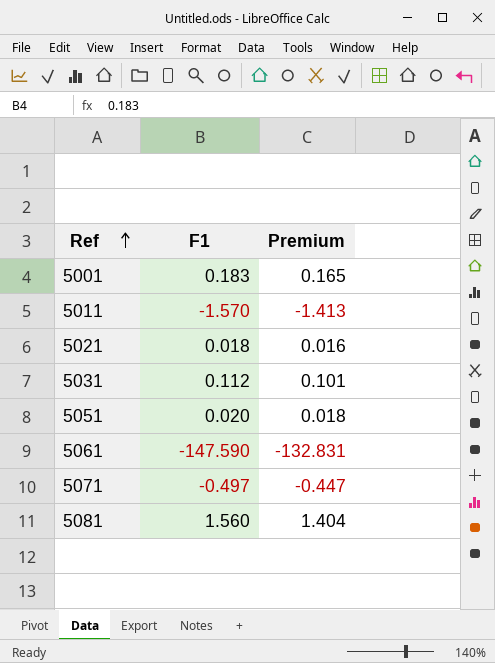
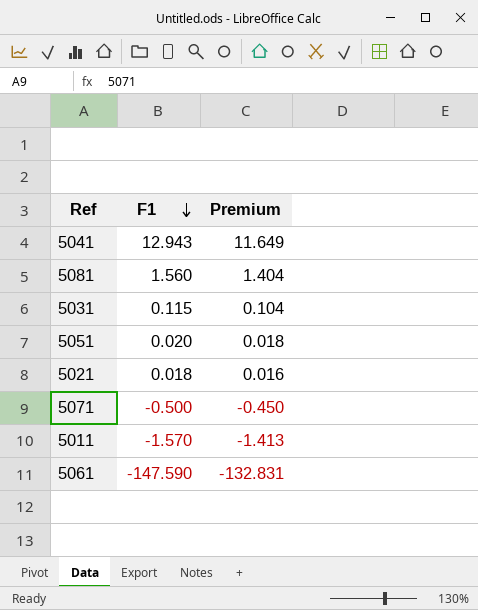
row order: Ref ascending -> F1 descending
row 5001: 0.183 | 0.165 -> none
row 5041: none -> 12.943 | 11.649
5031 | F1: 0.112 -> 0.115
5031 | Premium: 0.101 -> 0.104
5071 | F1: -0.497 -> -0.500
5071 | Premium: -0.447 -> -0.450

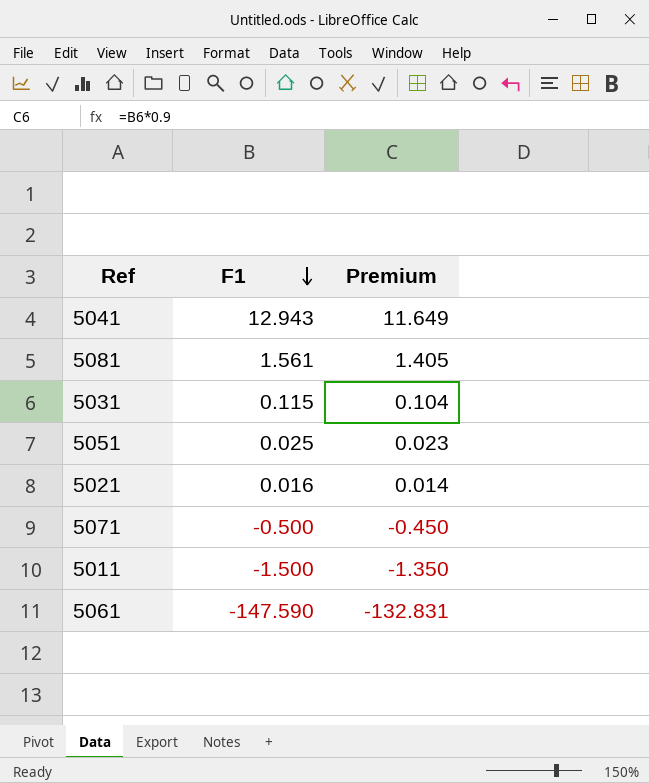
5081 | F1: 1.560 -> 1.561
5081 | Premium: 1.404 -> 1.405
5051 | F1: 0.020 -> 0.025
5051 | Premium: 0.018 -> 0.023
5021 | F1: 0.018 -> 0.016
5021 | Premium: 0.016 -> 0.014
5011 | F1: -1.570 -> -1.500
5011 | Premium: -1.413 -> -1.350

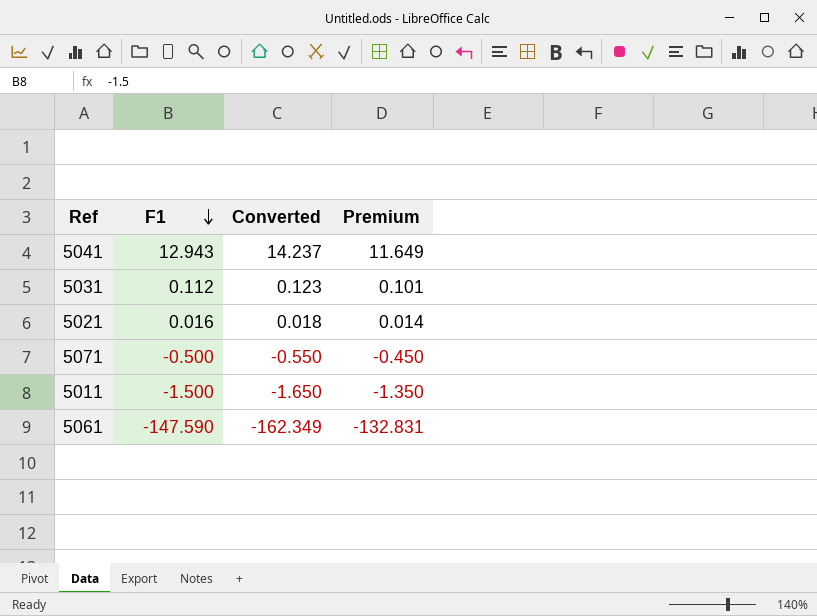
column Converted | formula: none -> [F1] * 1.1
row 5081: 1.561 | 1.405 -> none
row 5051: 0.025 | 0.023 -> none
5031 | F1: 0.115 -> 0.112
5031 | Premium: 0.104 -> 0.101

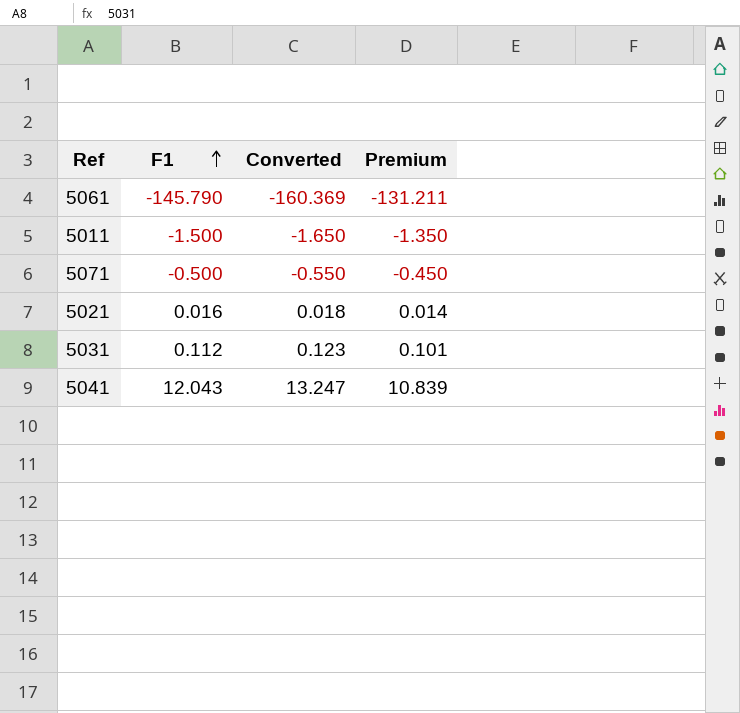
row order: F1 descending -> F1 ascending
5061 | F1: -147.590 -> -145.790
5061 | Converted: -162.349 -> -160.369
5061 | Premium: -132.831 -> -131.211
5041 | F1: 12.943 -> 12.043
5041 | Converted: 14.237 -> 13.247
5041 | Premium: 11.649 -> 10.839

